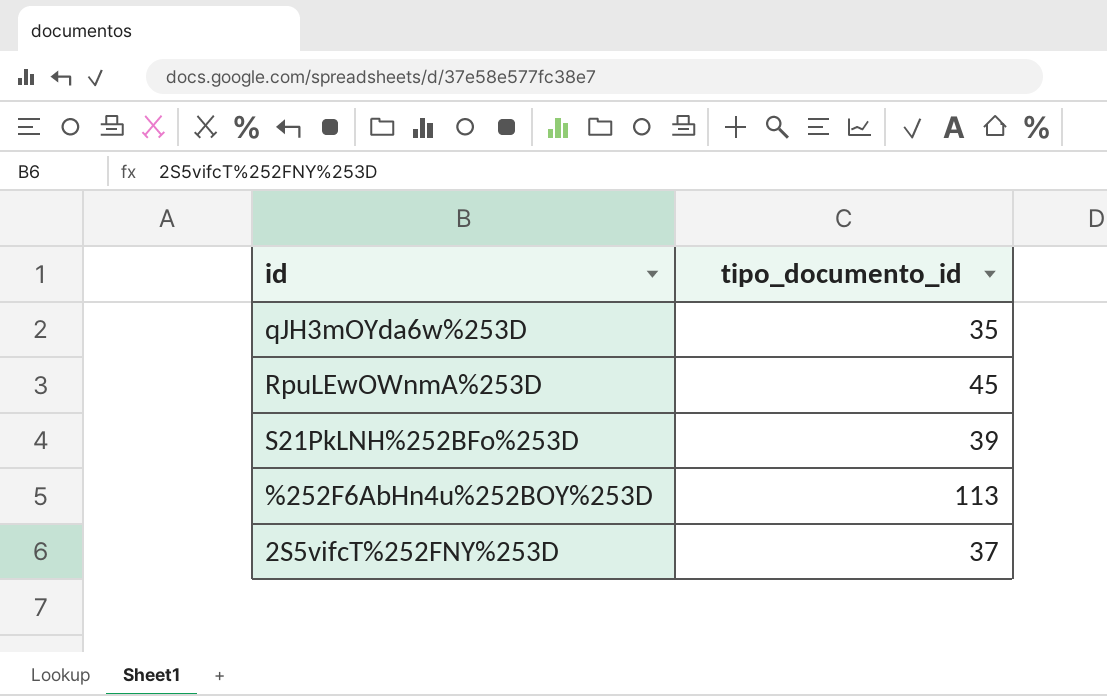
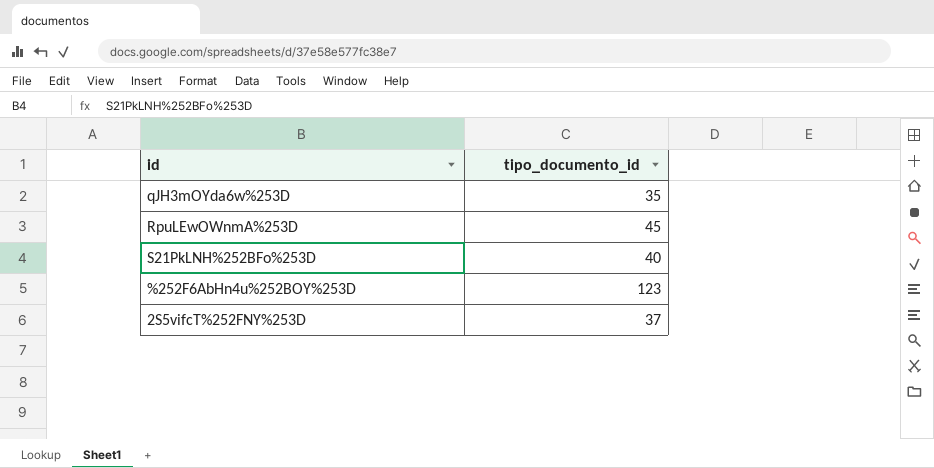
S21PkLNH%252BFo%253D | tipo_documento_id: 39 -> 40
%252F6AbHn4u%252BOY%253D | tipo_documento_id: 113 -> 123

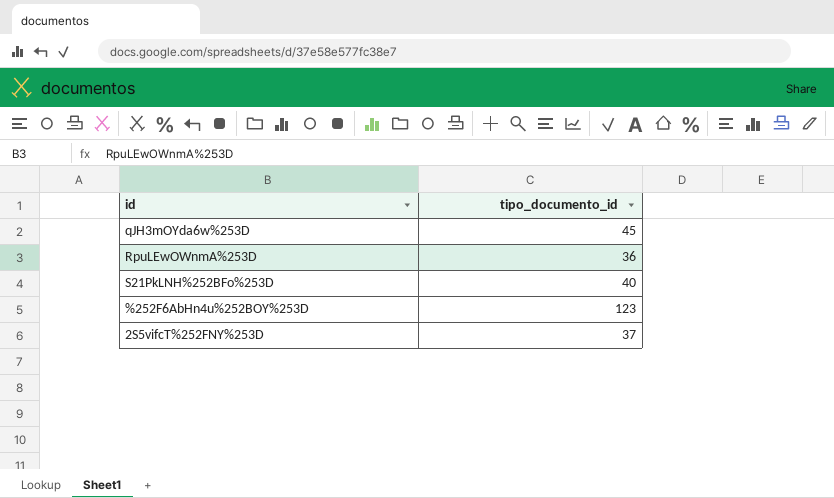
qJH3mOYda6w%253D | tipo_documento_id: 35 -> 45
RpuLEwOWnmA%253D | tipo_documento_id: 45 -> 36

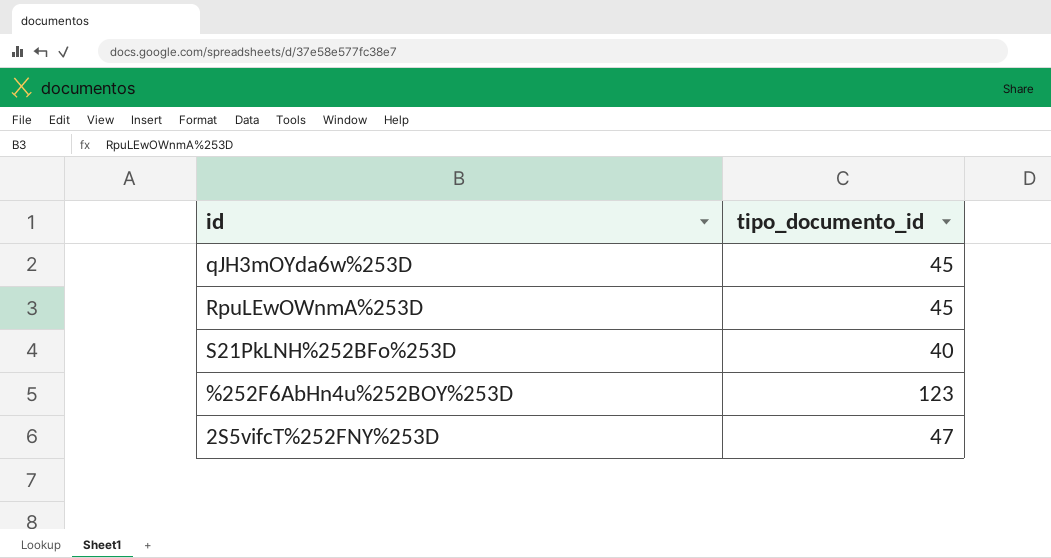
RpuLEwOWnmA%253D | tipo_documento_id: 36 -> 45
2S5vifcT%252FNY%253D | tipo_documento_id: 37 -> 47

